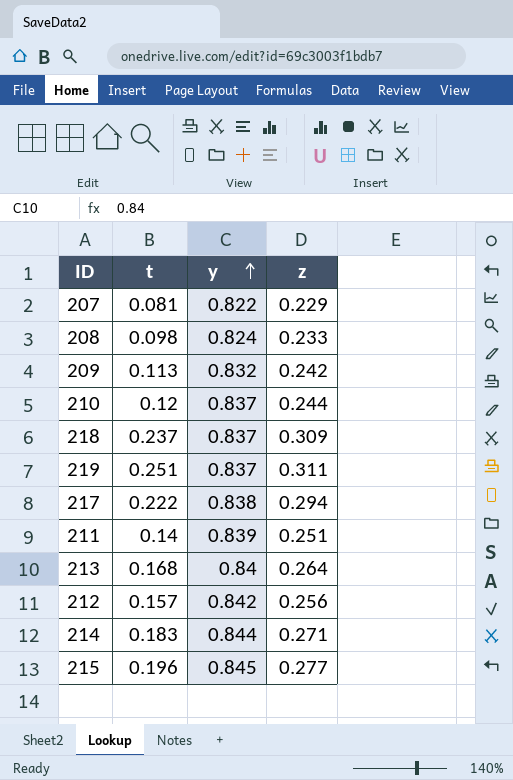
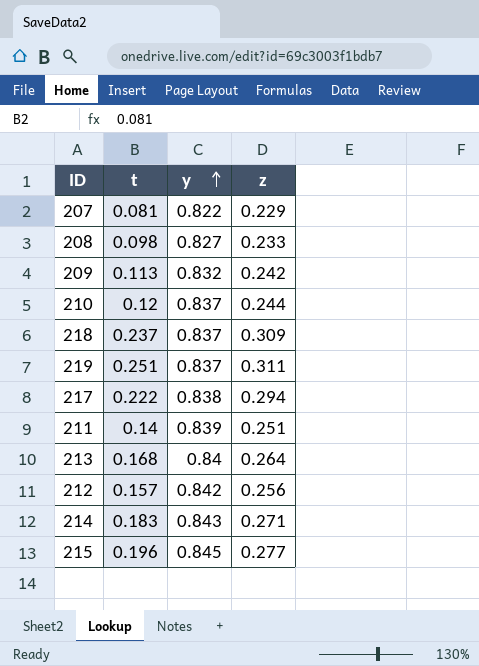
208 | y: 0.824 -> 0.827
214 | y: 0.844 -> 0.843

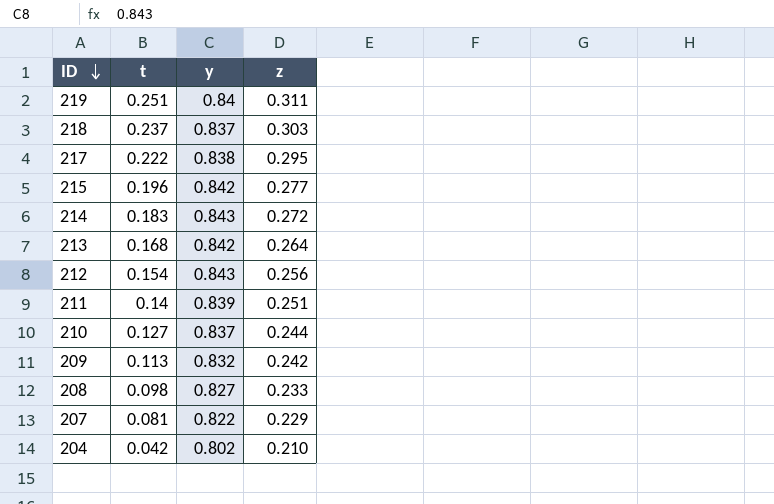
row order: y ascending -> ID descending
219 | y: 0.837 -> 0.84
218 | z: 0.309 -> 0.303
217 | z: 0.294 -> 0.295
215 | y: 0.845 -> 0.842
214 | z: 0.271 -> 0.272
213 | y: 0.84 -> 0.842
212 | t: 0.157 -> 0.154
212 | y: 0.842 -> 0.843
210 | t: 0.12 -> 0.127
row 204: none -> 0.042 | 0.802 | 0.210

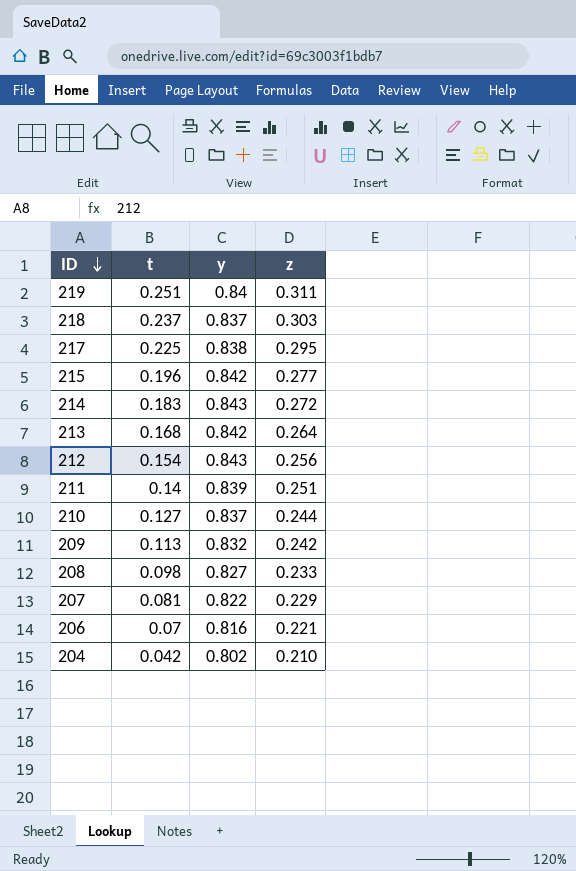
217 | t: 0.222 -> 0.225
row 206: none -> 0.07 | 0.816 | 0.221

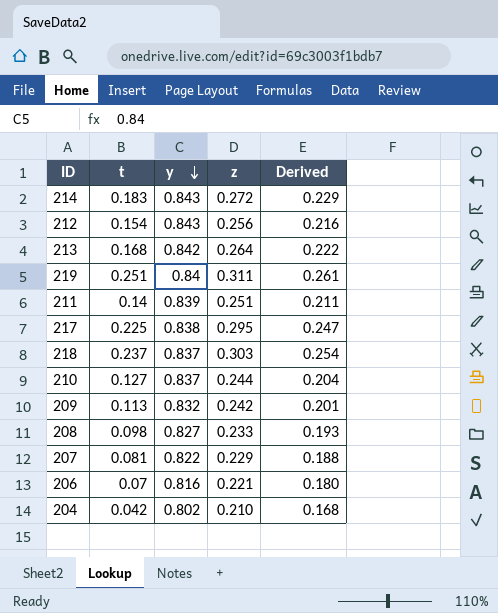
row order: ID descending -> y descending
column Derived | formula: none -> [y] * [z]
row 215: 0.196 | 0.842 | 0.277 -> none

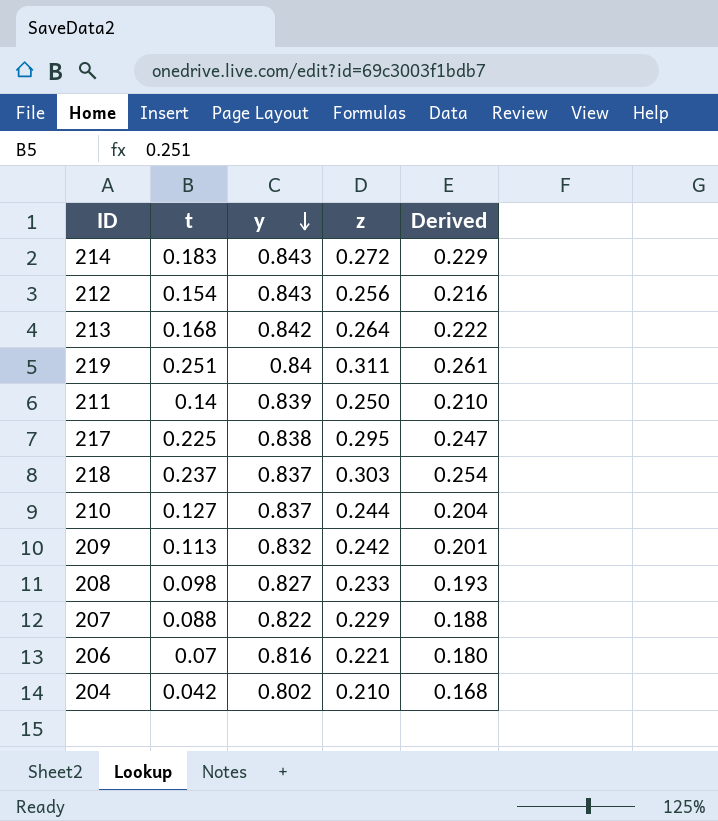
211 | z: 0.251 -> 0.250
211 | Derived: 0.211 -> 0.210
207 | t: 0.081 -> 0.088

